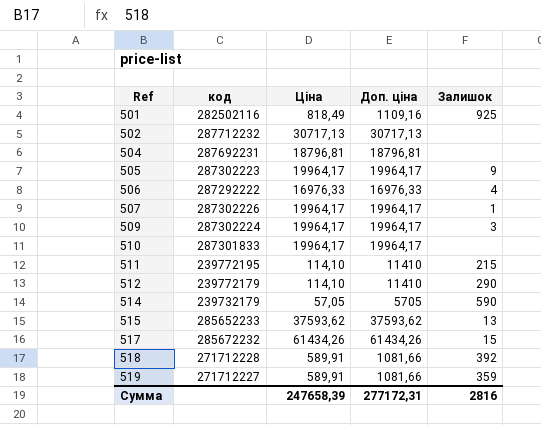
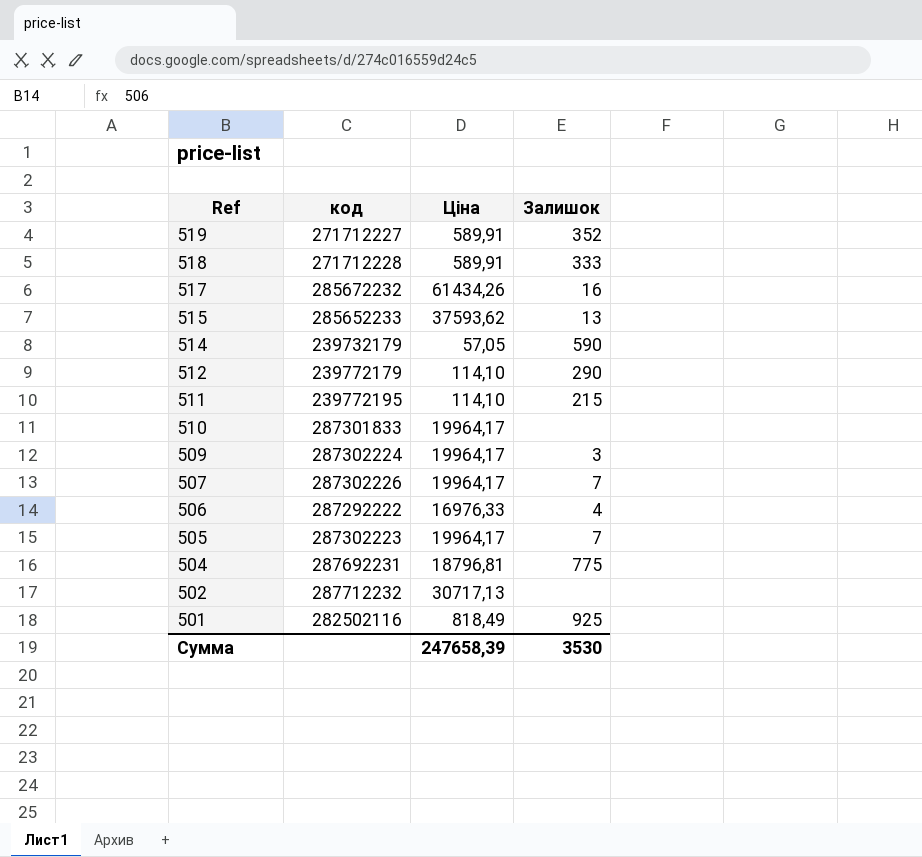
row order: Ref ascending -> Ref descending
column Доп. ціна | position: 4 -> none
519 | Залишок: 359 -> 352
518 | Залишок: 392 -> 333
517 | Залишок: 15 -> 16
507 | Залишок: 1 -> 7
505 | Залишок: 9 -> 7
504 | Залишок: none -> 775
Сумма | Залишок: 2816 -> 3530

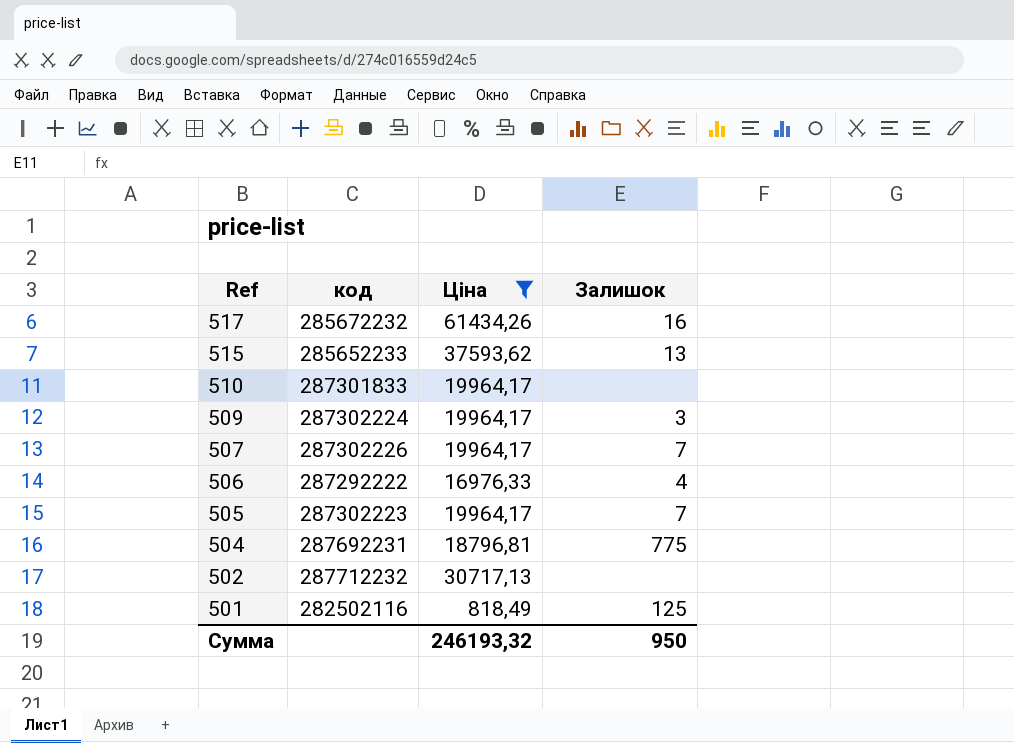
filter: none -> Ціна >= 818,49
501 | Залишок: 925 -> 125
Сумма | Ціна: 247658,39 -> 246193,32
Сумма | Залишок: 3530 -> 950

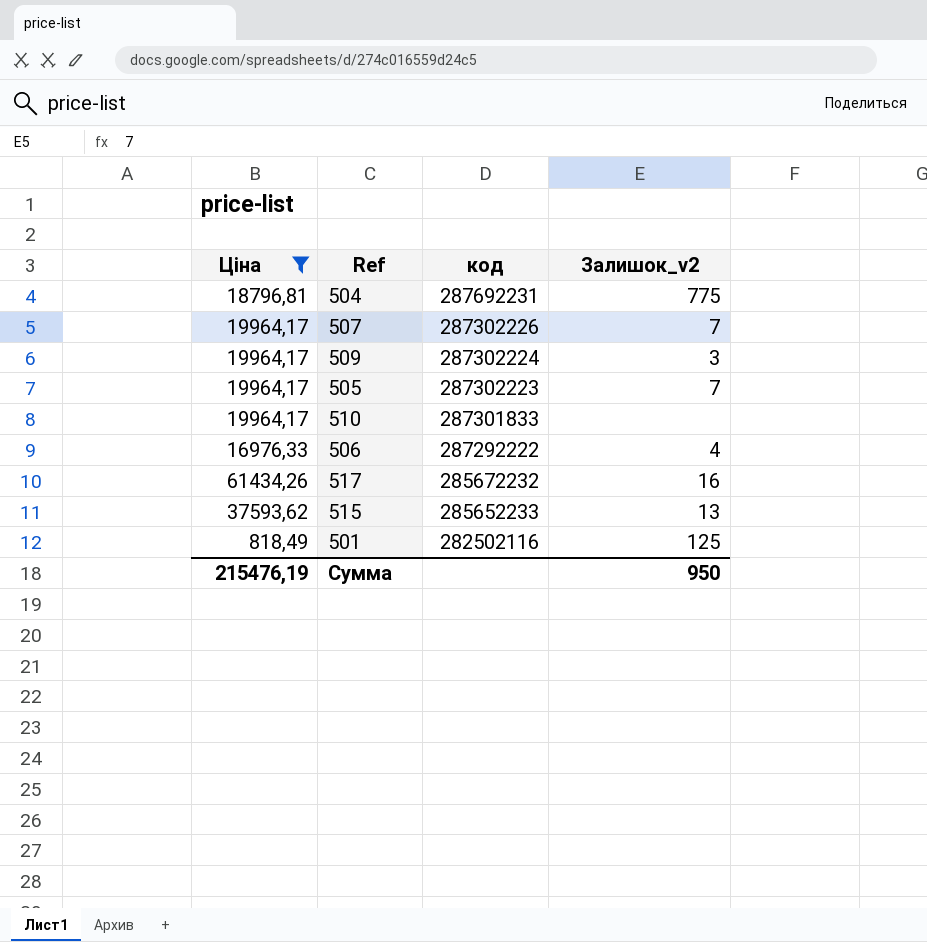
row order: Ref descending -> код descending
column Ціна | position: 3 -> 1
column name: Залишок -> Залишок_v2
row 502: 287712232 | 30717,13 | none -> none
Сумма | Ціна: 246193,32 -> 215476,19

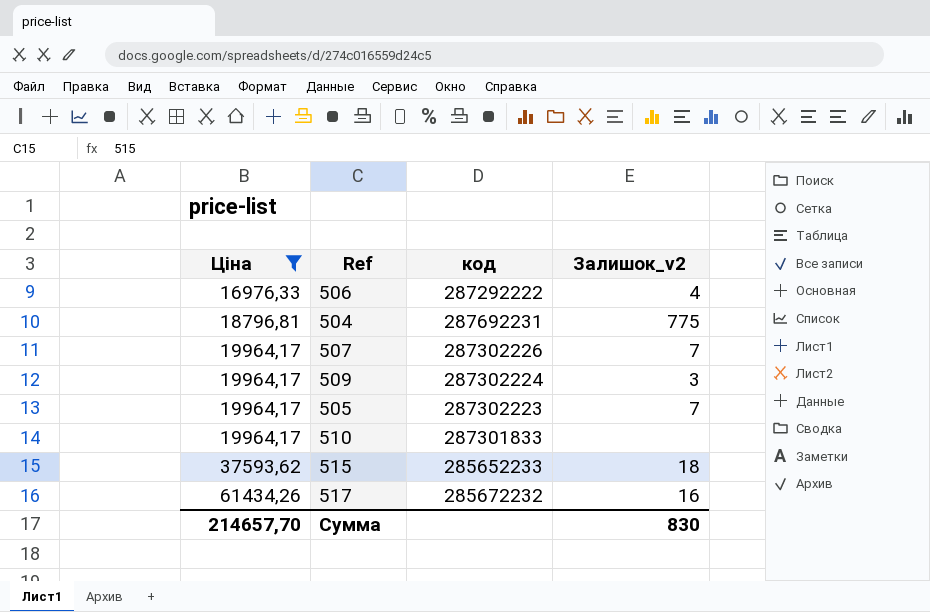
row order: код descending -> Ціна ascending
row 501: 818,49 | 282502116 | 125 -> none
515 | Залишок_v2: 13 -> 18
Сумма | Ціна: 215476,19 -> 214657,70
Сумма | Залишок_v2: 950 -> 830

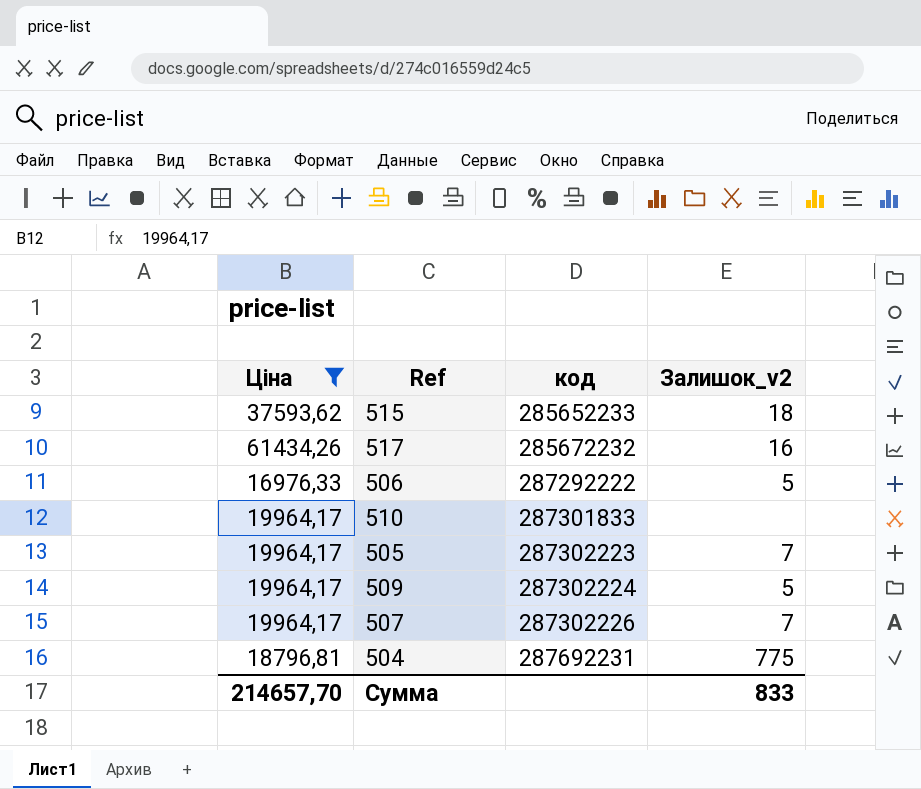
row order: Ціна ascending -> код ascending
506 | Залишок_v2: 4 -> 5
509 | Залишок_v2: 3 -> 5
Сумма | Залишок_v2: 830 -> 833

